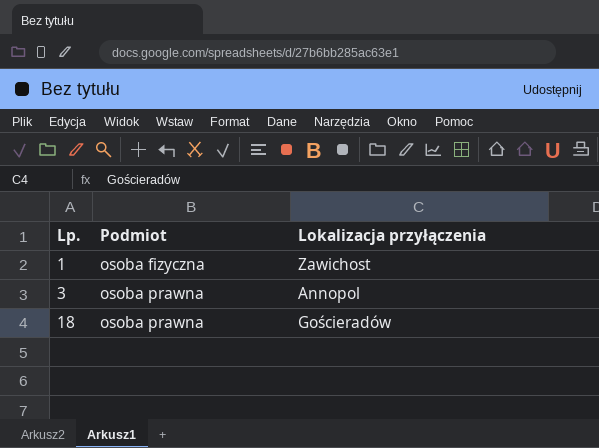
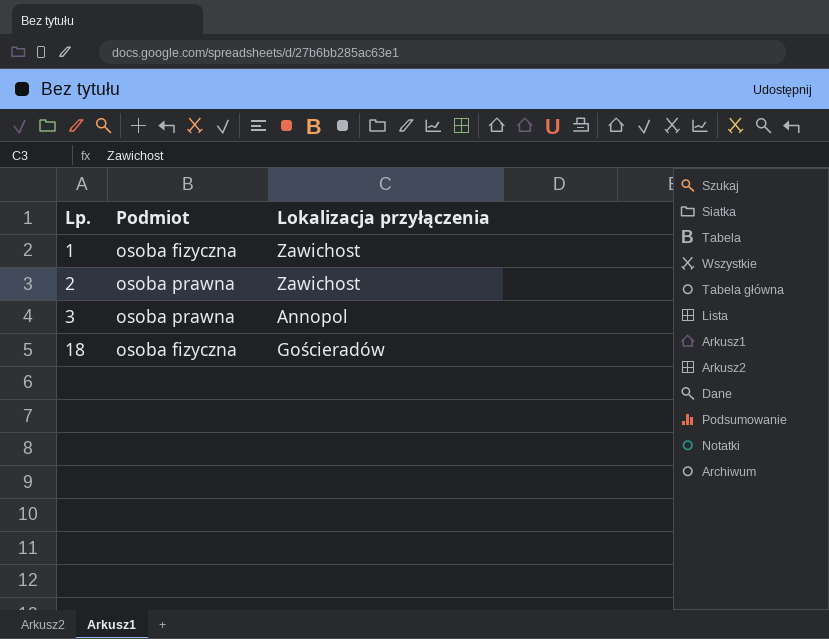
row 2: none -> osoba prawna | Zawichost
18 | Podmiot: osoba prawna -> osoba fizyczna

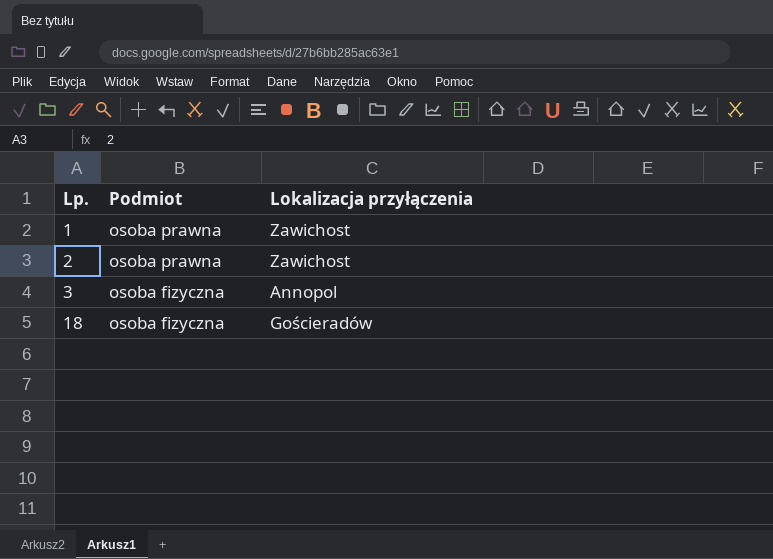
1 | Podmiot: osoba fizyczna -> osoba prawna
3 | Podmiot: osoba prawna -> osoba fizyczna

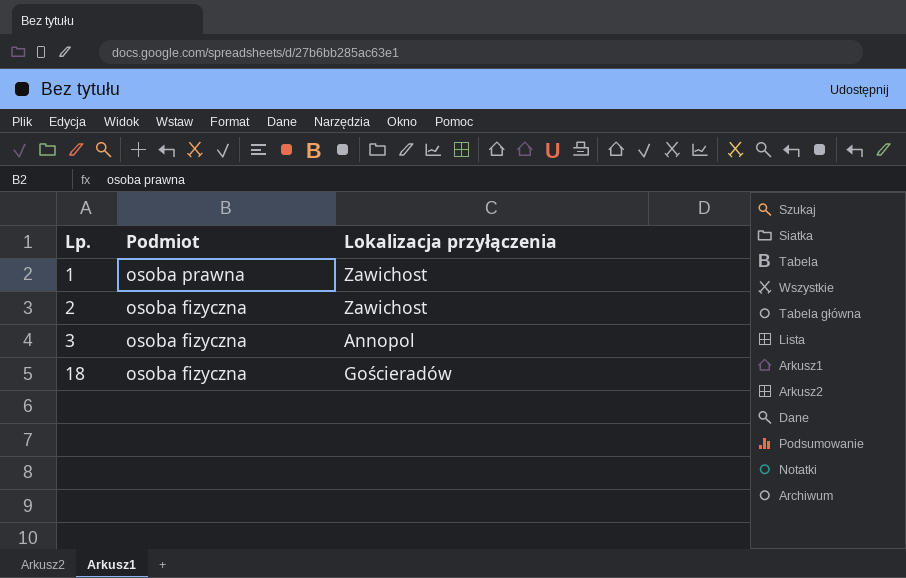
2 | Podmiot: osoba prawna -> osoba fizyczna

